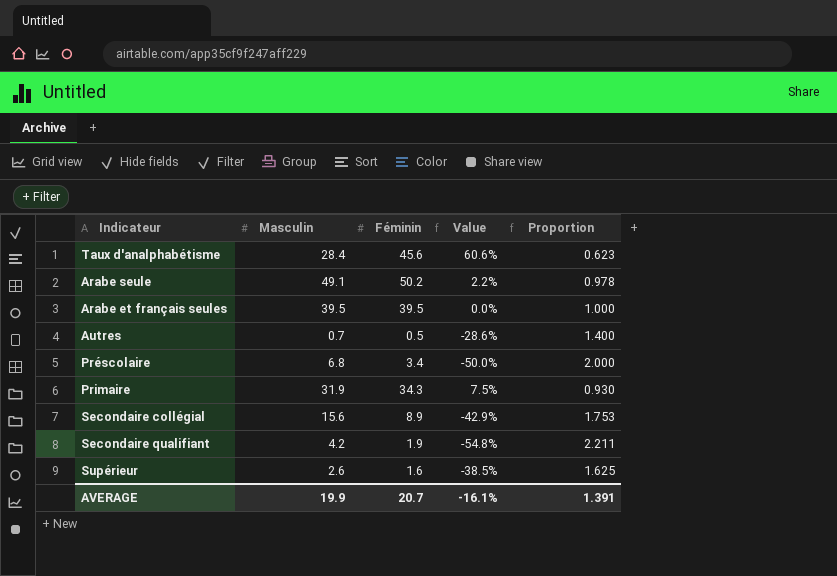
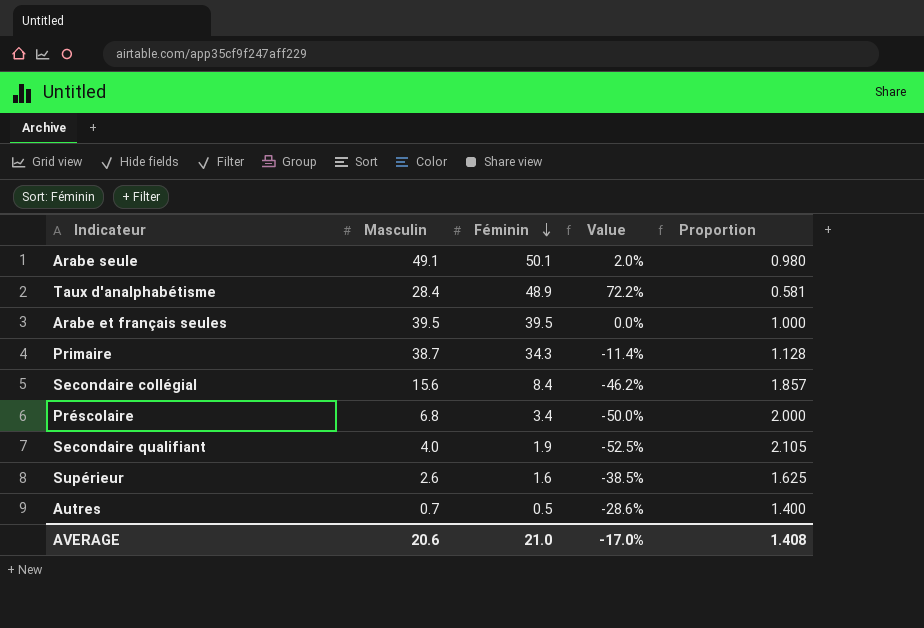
row order: none -> Féminin descending
Arabe seule | Féminin: 50.2 -> 50.1
Arabe seule | Value: 2.2% -> 2.0%
Arabe seule | Proportion: 0.978 -> 0.980
Taux d'analphabétisme | Féminin: 45.6 -> 48.9
Taux d'analphabétisme | Value: 60.6% -> 72.2%
Taux d'analphabétisme | Proportion: 0.623 -> 0.581
Primaire | Masculin: 31.9 -> 38.7
Primaire | Value: 7.5% -> -11.4%
Primaire | Proportion: 0.930 -> 1.128
Secondaire collégial | Féminin: 8.9 -> 8.4
Secondaire collégial | Value: -42.9% -> -46.2%
Secondaire collégial | Proportion: 1.753 -> 1.857
Secondaire qualifiant | Masculin: 4.2 -> 4.0
Secondaire qualifiant | Value: -54.8% -> -52.5%
Secondaire qualifiant | Proportion: 2.211 -> 2.105
AVERAGE | Masculin: 19.9 -> 20.6
AVERAGE | Féminin: 20.7 -> 21.0
AVERAGE | Value: -16.1% -> -17.0%
AVERAGE | Proportion: 1.391 -> 1.408

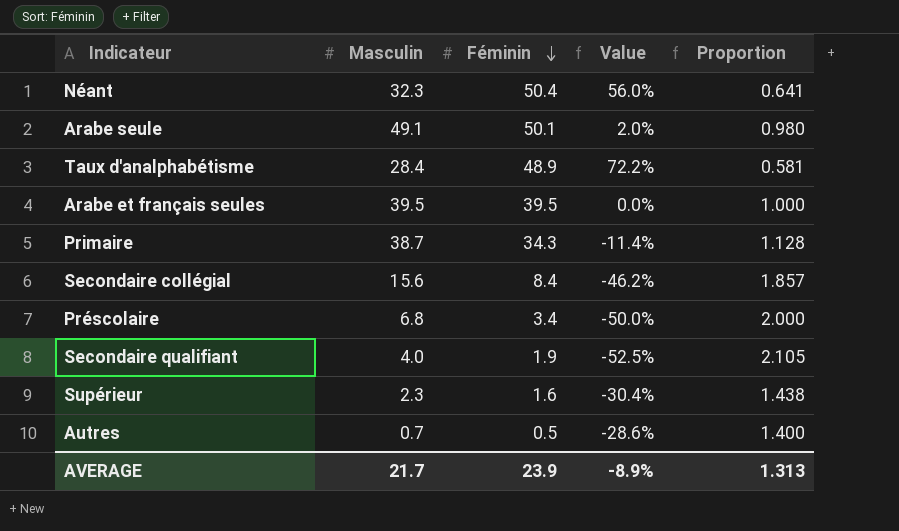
row Néant: none -> 32.3 | 50.4 | 56.0% | 0.641
Supérieur | Masculin: 2.6 -> 2.3
Supérieur | Value: -38.5% -> -30.4%
Supérieur | Proportion: 1.625 -> 1.438
AVERAGE | Masculin: 20.6 -> 21.7
AVERAGE | Féminin: 21.0 -> 23.9
AVERAGE | Value: -17.0% -> -8.9%
AVERAGE | Proportion: 1.408 -> 1.313

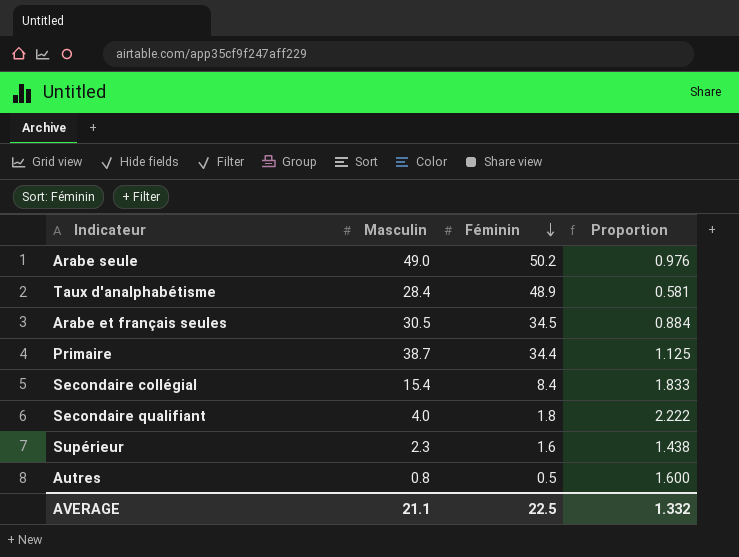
column Value | formula: ([Féminin] - [Masculin]) / [Masculin] -> none
row Néant: 32.3 | 50.4 | 56.0% | 0.641 -> none
row Préscolaire: 6.8 | 3.4 | -50.0% | 2.000 -> none
Arabe seule | Masculin: 49.1 -> 49.0
Arabe seule | Féminin: 50.1 -> 50.2
Arabe seule | Proportion: 0.980 -> 0.976
Arabe et français seules | Masculin: 39.5 -> 30.5
Arabe et français seules | Féminin: 39.5 -> 34.5
Arabe et français seules | Proportion: 1.000 -> 0.884
Primaire | Féminin: 34.3 -> 34.4
Primaire | Proportion: 1.128 -> 1.125
Secondaire collégial | Masculin: 15.6 -> 15.4
Secondaire collégial | Proportion: 1.857 -> 1.833
Secondaire qualifiant | Féminin: 1.9 -> 1.8
Secondaire qualifiant | Proportion: 2.105 -> 2.222
Autres | Masculin: 0.7 -> 0.8
Autres | Proportion: 1.400 -> 1.600
AVERAGE | Masculin: 21.7 -> 21.1
AVERAGE | Féminin: 23.9 -> 22.5
AVERAGE | Proportion: 1.313 -> 1.332

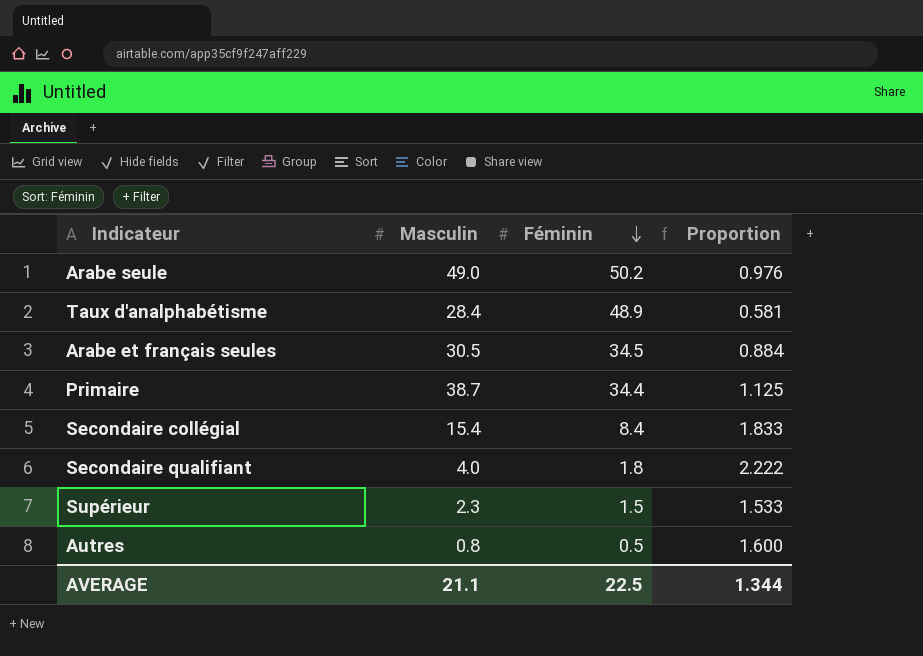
Supérieur | Féminin: 1.6 -> 1.5
Supérieur | Proportion: 1.438 -> 1.533
AVERAGE | Proportion: 1.332 -> 1.344

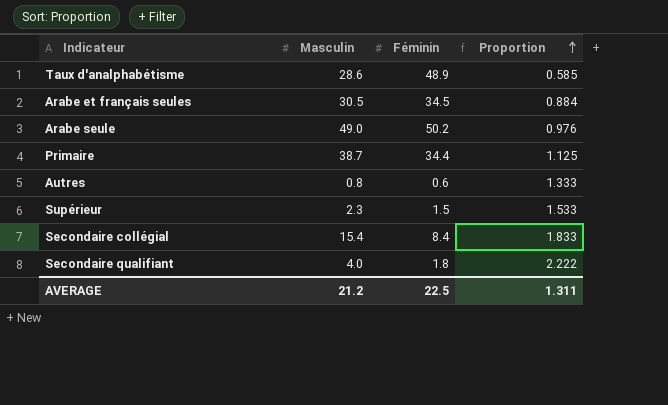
row order: Féminin descending -> Proportion ascending
Taux d'analphabétisme | Masculin: 28.4 -> 28.6
Taux d'analphabétisme | Proportion: 0.581 -> 0.585
Autres | Féminin: 0.5 -> 0.6
Autres | Proportion: 1.600 -> 1.333
AVERAGE | Masculin: 21.1 -> 21.2
AVERAGE | Proportion: 1.344 -> 1.311

